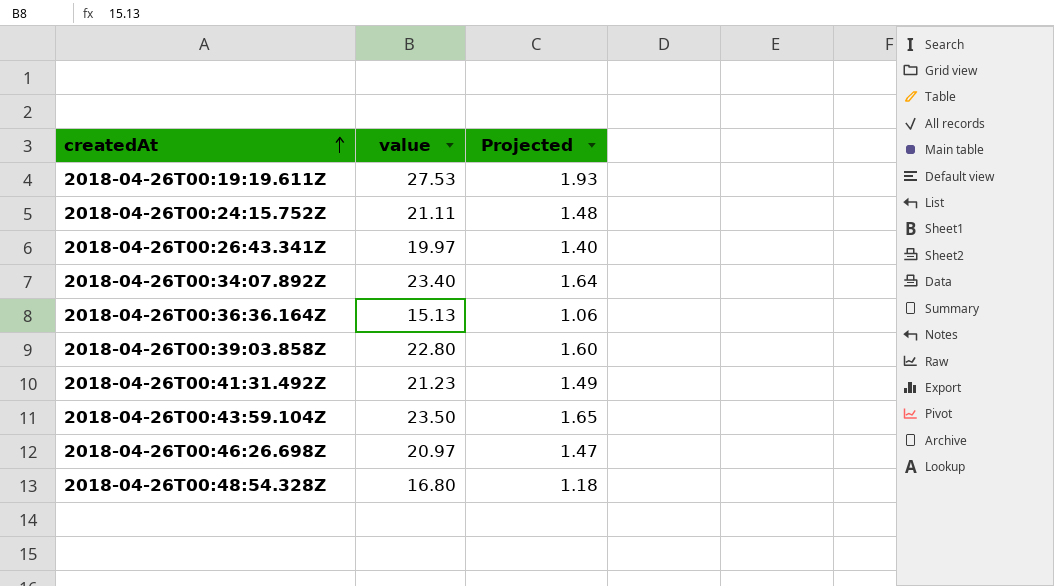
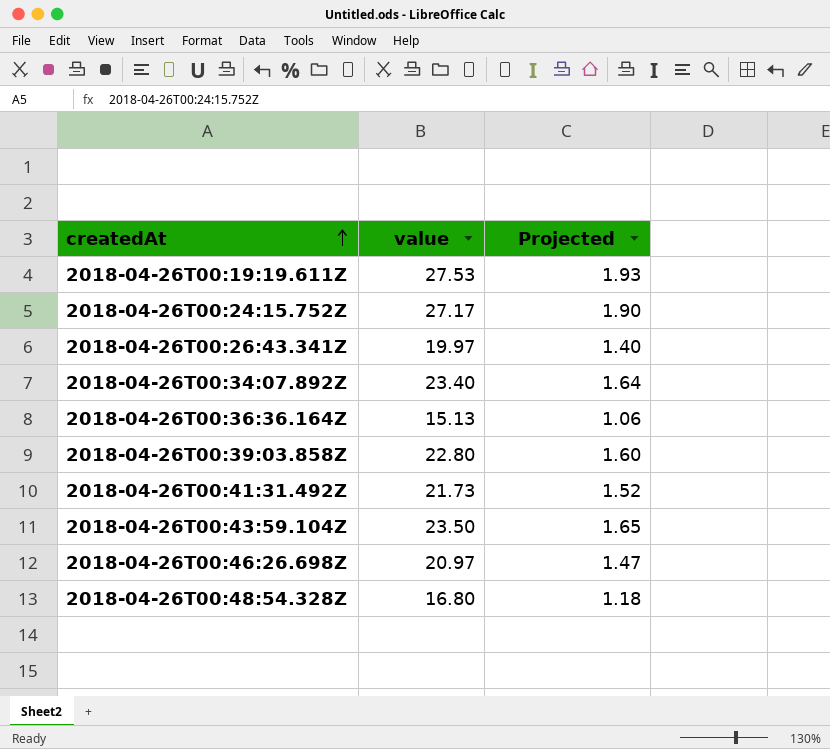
2018-04-26T00:24:15.752Z | value: 21.11 -> 27.17
2018-04-26T00:24:15.752Z | Projected: 1.48 -> 1.90
2018-04-26T00:41:31.492Z | value: 21.23 -> 21.73
2018-04-26T00:41:31.492Z | Projected: 1.49 -> 1.52

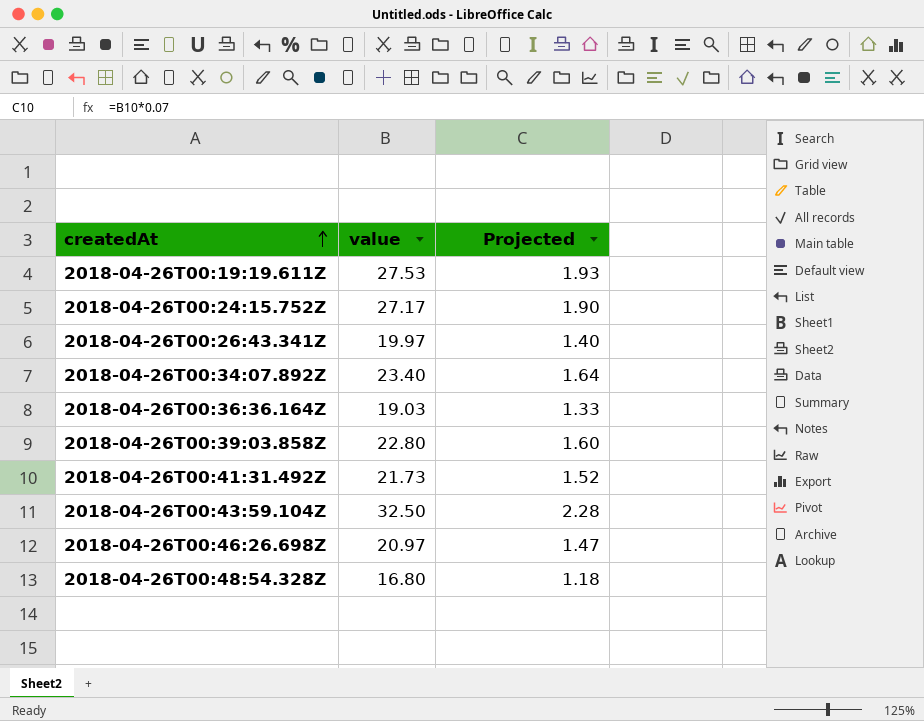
2018-04-26T00:36:36.164Z | value: 15.13 -> 19.03
2018-04-26T00:36:36.164Z | Projected: 1.06 -> 1.33
2018-04-26T00:43:59.104Z | value: 23.50 -> 32.50
2018-04-26T00:43:59.104Z | Projected: 1.65 -> 2.28

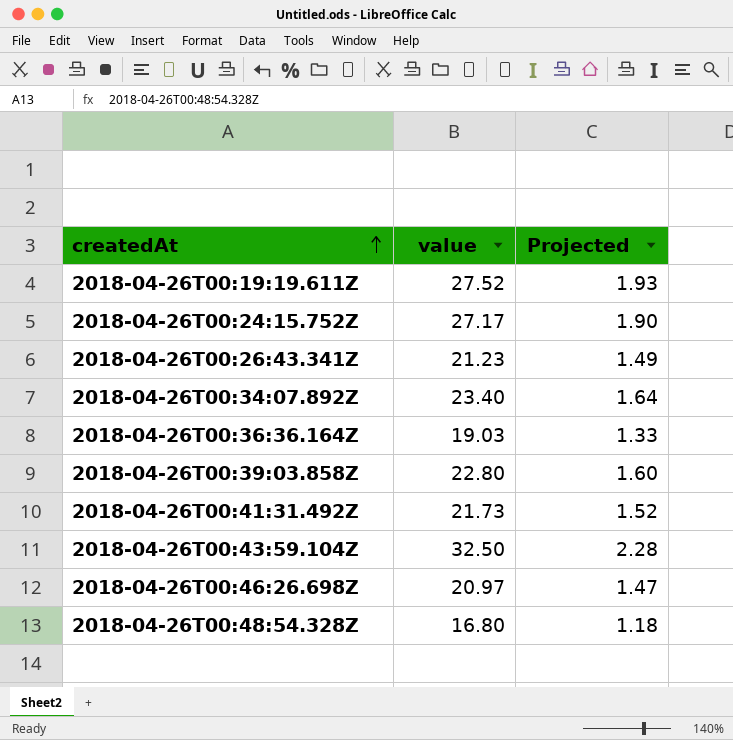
2018-04-26T00:19:19.611Z | value: 27.53 -> 27.52
2018-04-26T00:26:43.341Z | value: 19.97 -> 21.23
2018-04-26T00:26:43.341Z | Projected: 1.40 -> 1.49

